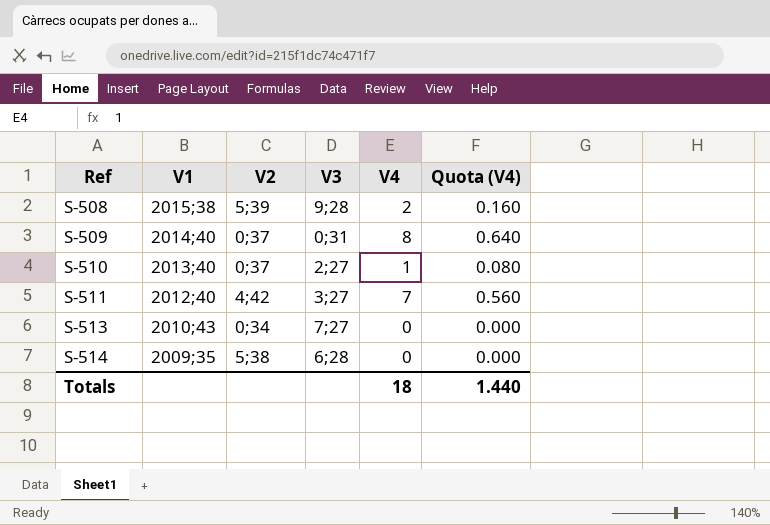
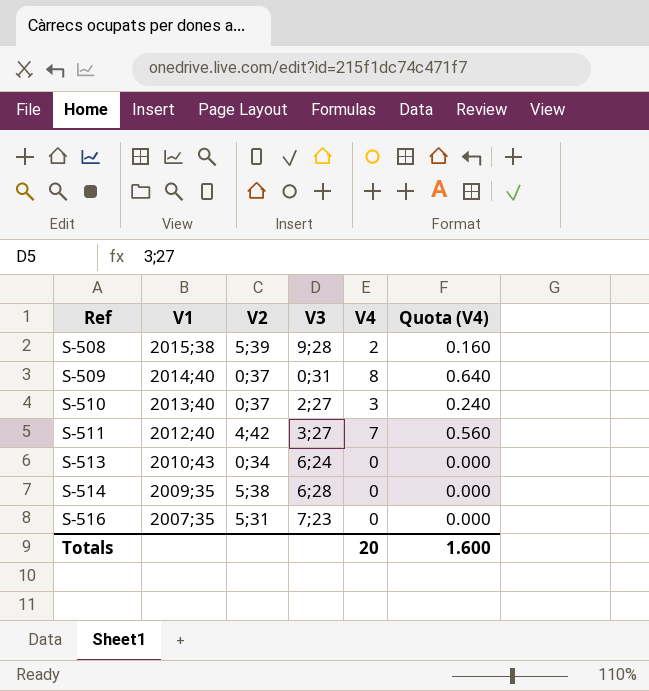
S-510 | V4: 1 -> 3
S-510 | Quota (V4): 0.080 -> 0.240
S-513 | V3: 7;27 -> 6;24
row S-516: none -> 2007;35 | 5;31 | 7;23 | 0 | 0.000
Totals | V4: 18 -> 20
Totals | Quota (V4): 1.440 -> 1.600

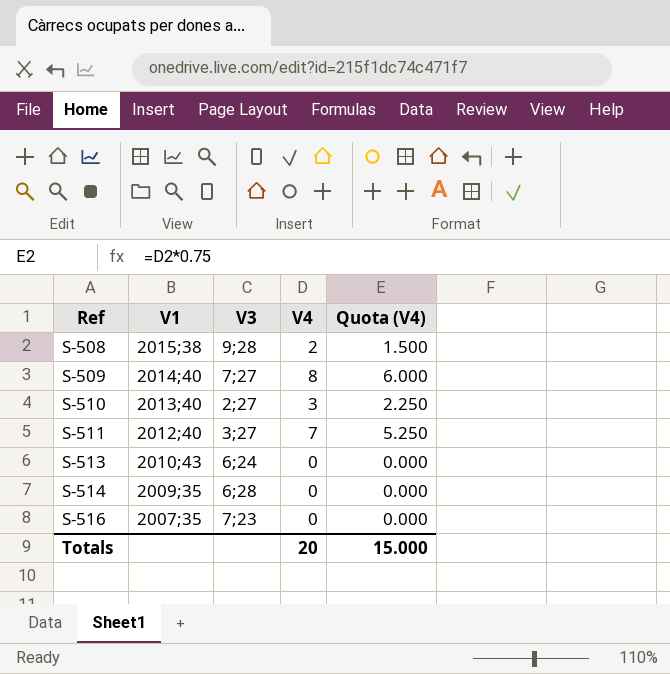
column V2 | position: 3 -> none
column Quota (V4) | formula: [V4] * 0.08 -> [V4] * 0.75
S-509 | V3: 0;31 -> 7;27
Totals | Quota (V4): 1.600 -> 15.000

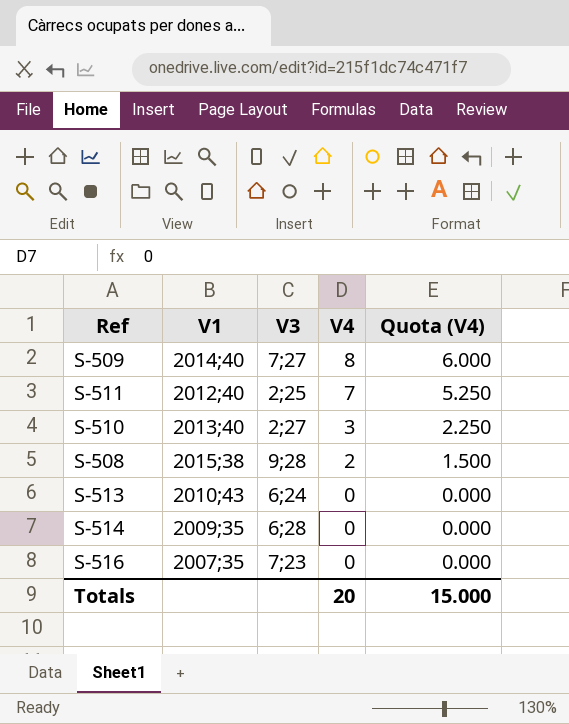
row order: Ref ascending -> V4 descending
S-511 | V3: 3;27 -> 2;25

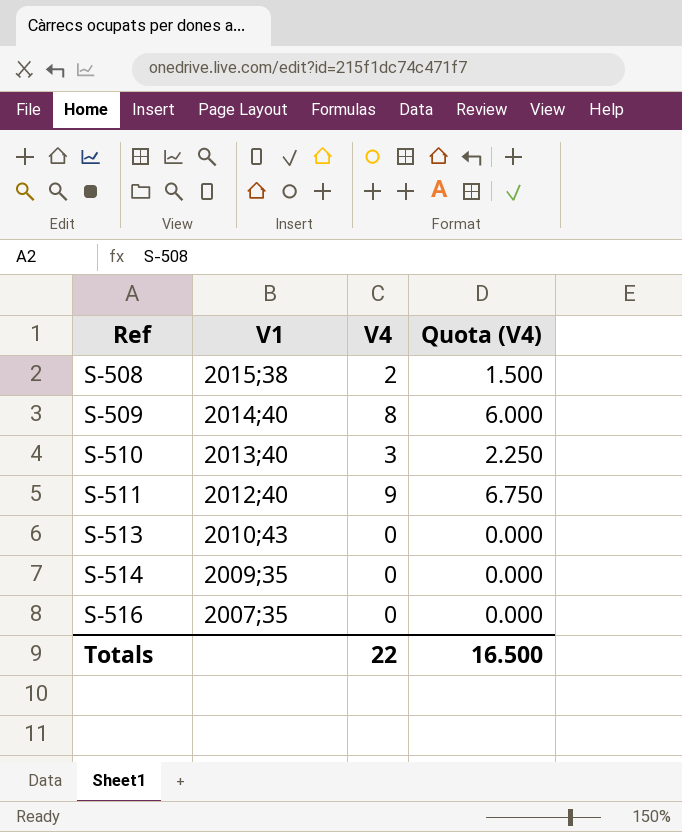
row order: V4 descending -> Ref ascending
column V3 | position: 3 -> none
S-511 | V4: 7 -> 9
S-511 | Quota (V4): 5.250 -> 6.750
Totals | V4: 20 -> 22
Totals | Quota (V4): 15.000 -> 16.500

